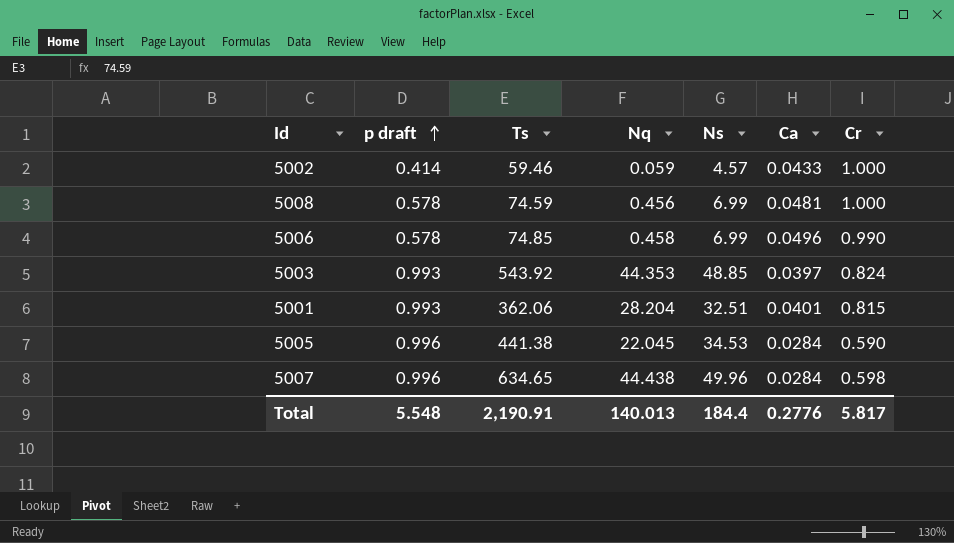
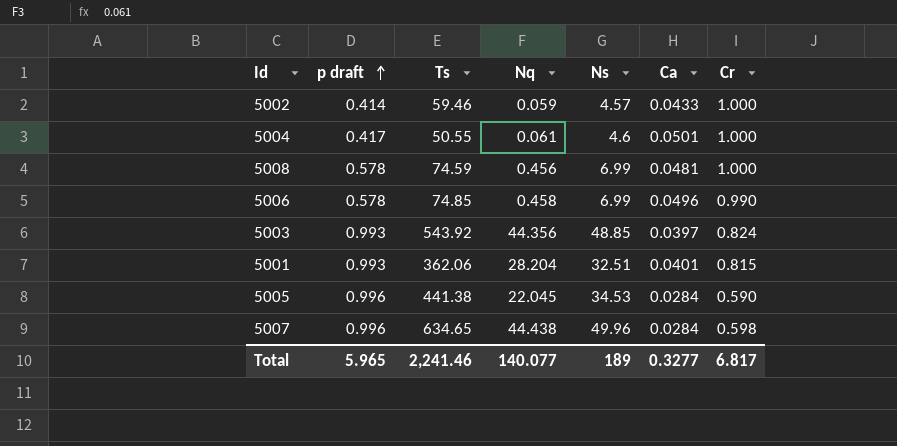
row 5004: none -> 0.417 | 50.55 | 0.061 | 4.6 | 0.0501 | 1.000
5003 | Nq: 44.353 -> 44.356
Total | p draft: 5.548 -> 5.965
Total | Ts: 2,190.91 -> 2,241.46
Total | Nq: 140.013 -> 140.077
Total | Ns: 184.4 -> 189
Total | Ca: 0.2776 -> 0.3277
Total | Cr: 5.817 -> 6.817

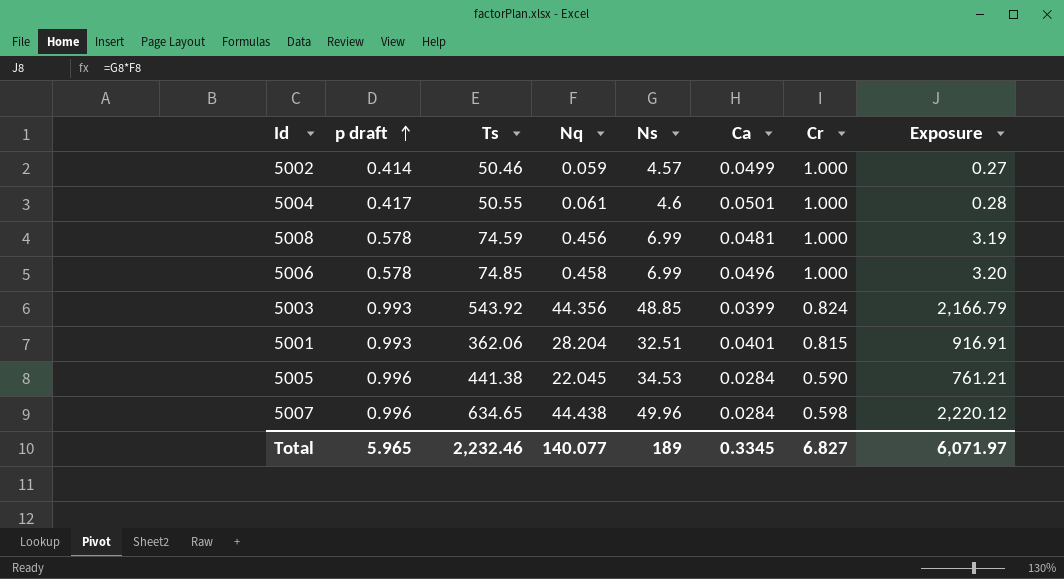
column Exposure | formula: none -> [Nq] * [Ns]
5002 | Ts: 59.46 -> 50.46
5002 | Ca: 0.0433 -> 0.0499
5006 | Cr: 0.990 -> 1.000
5003 | Ca: 0.0397 -> 0.0399
Total | Ts: 2,241.46 -> 2,232.46
Total | Ca: 0.3277 -> 0.3345
Total | Cr: 6.817 -> 6.827

